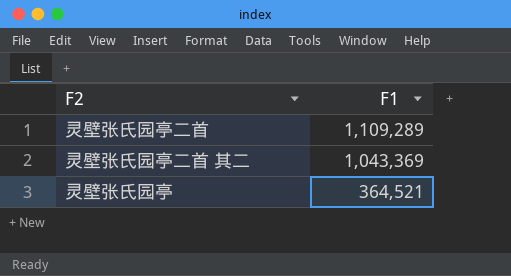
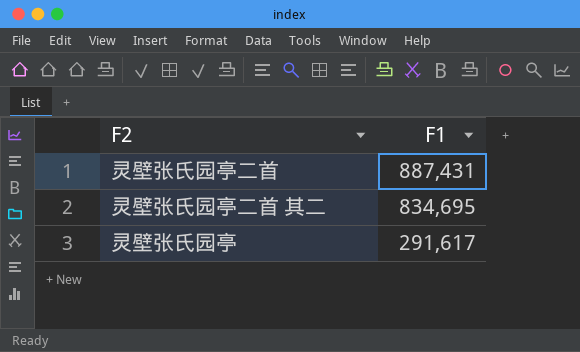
灵壁张氏园亭二首 | F1: 1,109,289 -> 887,431
灵壁张氏园亭二首 其二 | F1: 1,043,369 -> 834,695
灵壁张氏园亭 | F1: 364,521 -> 291,617

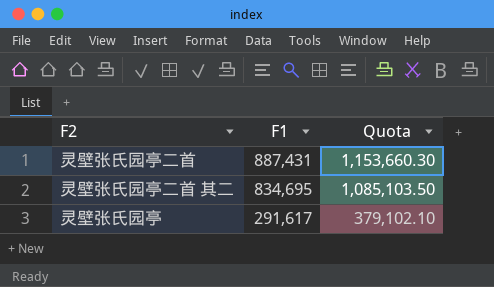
column Quota | formula: none -> [F1] * 1.3

